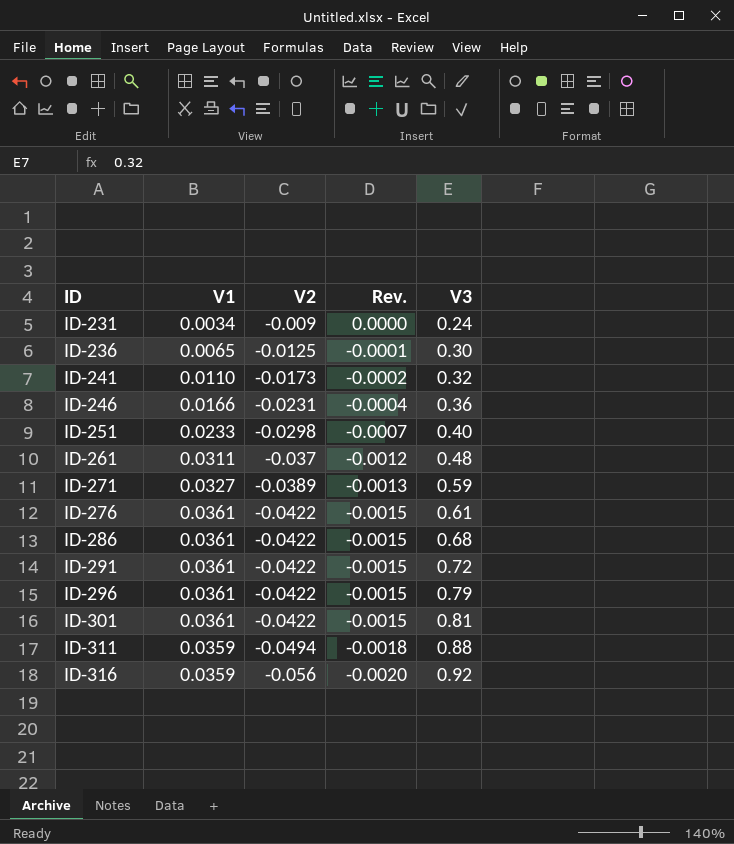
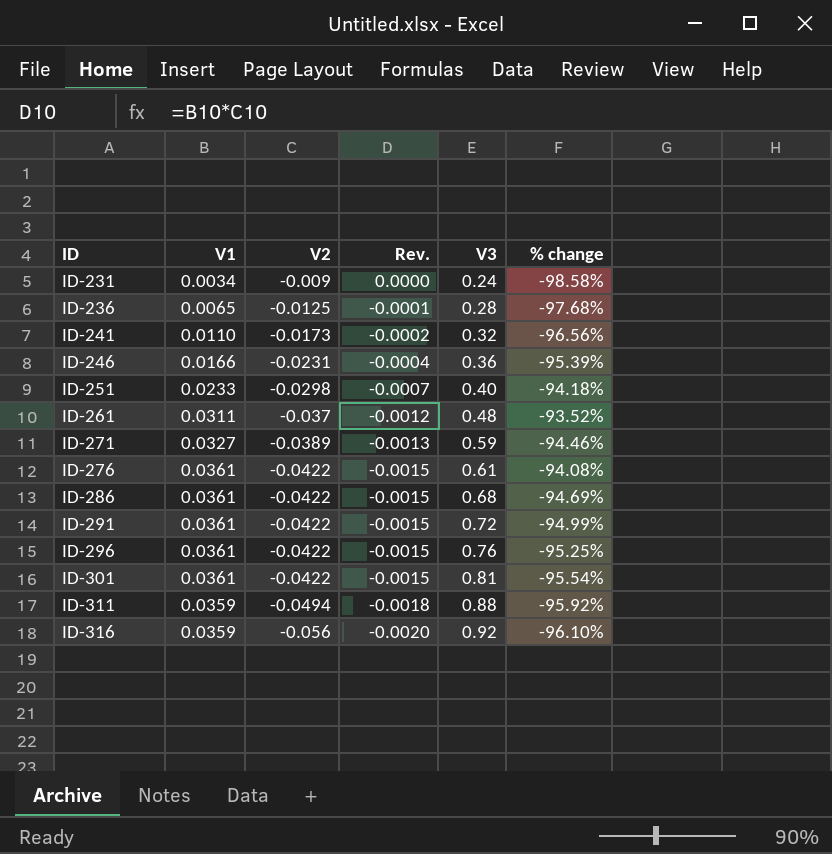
column % change | formula: none -> ([V1] - [V3]) / [V3]
ID-236 | V3: 0.30 -> 0.28
ID-296 | V3: 0.79 -> 0.76

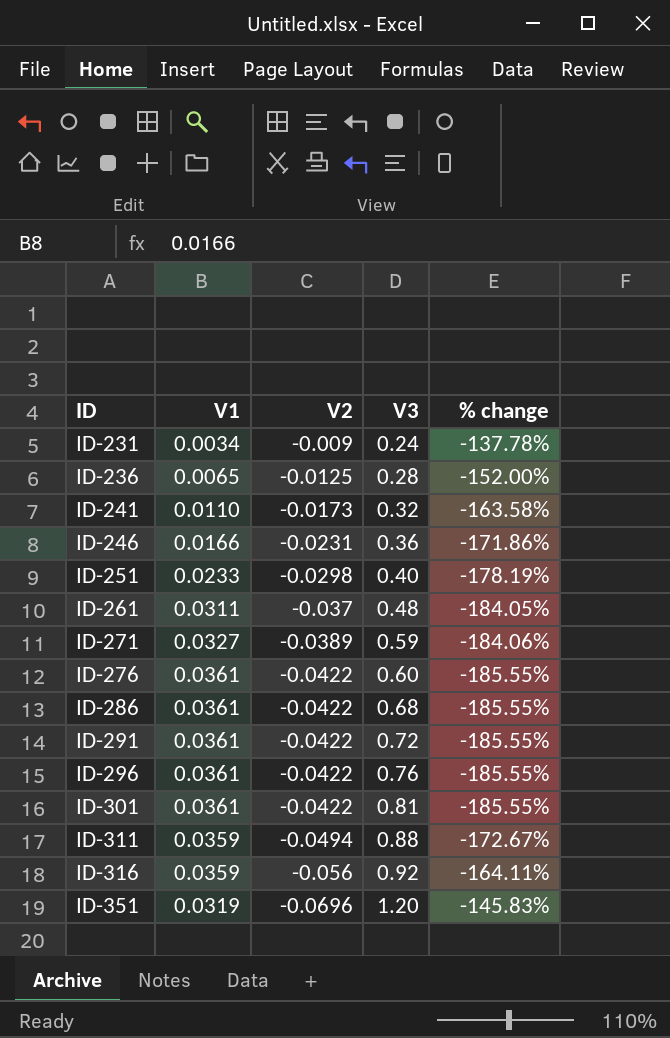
column Rev. | formula: [V1] * [V2] -> none
column % change | formula: ([V1] - [V3]) / [V3] -> ([V1] - [V2]) / [V2]
ID-276 | V3: 0.61 -> 0.60
row ID-351: none -> 0.0319 | -0.0696 | 1.20 | -145.83%

